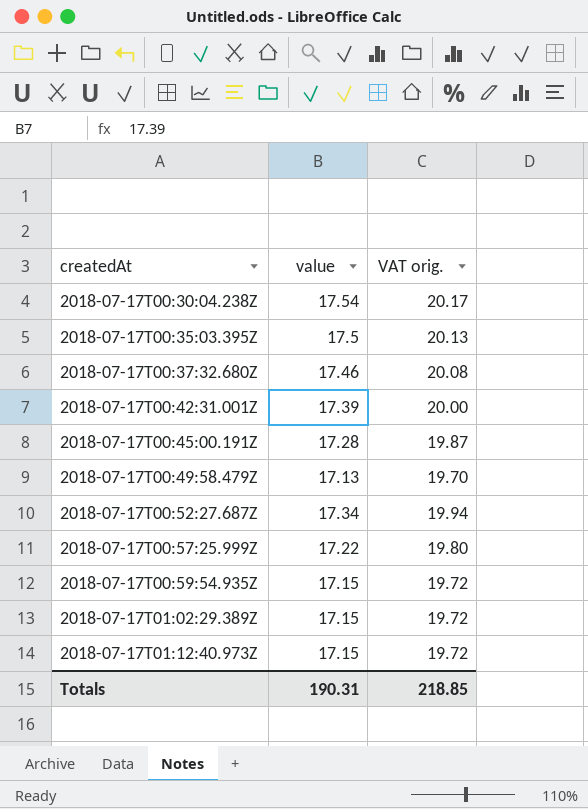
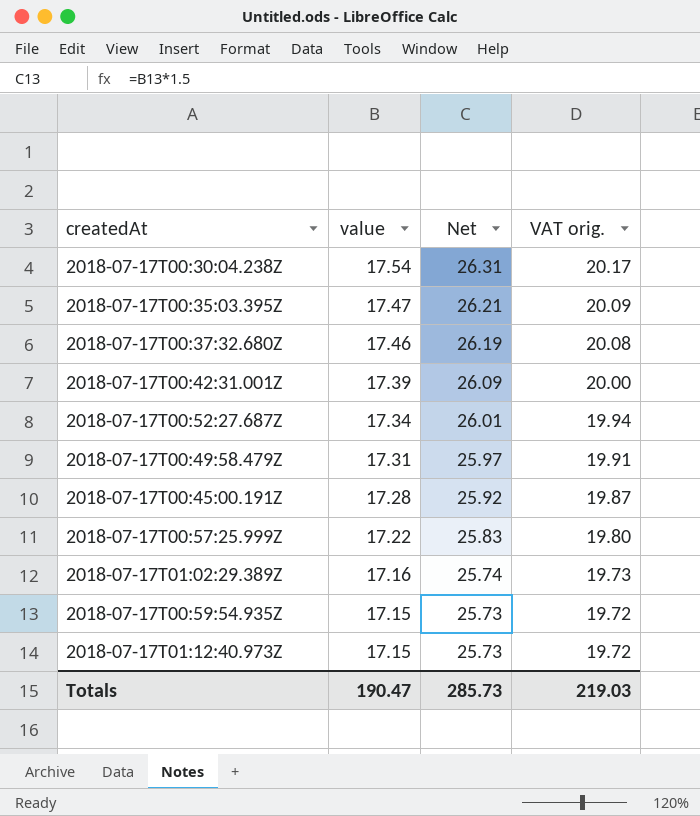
row order: createdAt ascending -> value descending
column Net | formula: none -> [value] * 1.5
2018-07-17T00:35:03.395Z | value: 17.5 -> 17.47
2018-07-17T00:35:03.395Z | VAT orig.: 20.13 -> 20.09
2018-07-17T00:49:58.479Z | value: 17.13 -> 17.31
2018-07-17T00:49:58.479Z | VAT orig.: 19.70 -> 19.91
2018-07-17T01:02:29.389Z | value: 17.15 -> 17.16
2018-07-17T01:02:29.389Z | VAT orig.: 19.72 -> 19.73
Totals | value: 190.31 -> 190.47
Totals | VAT orig.: 218.85 -> 219.03

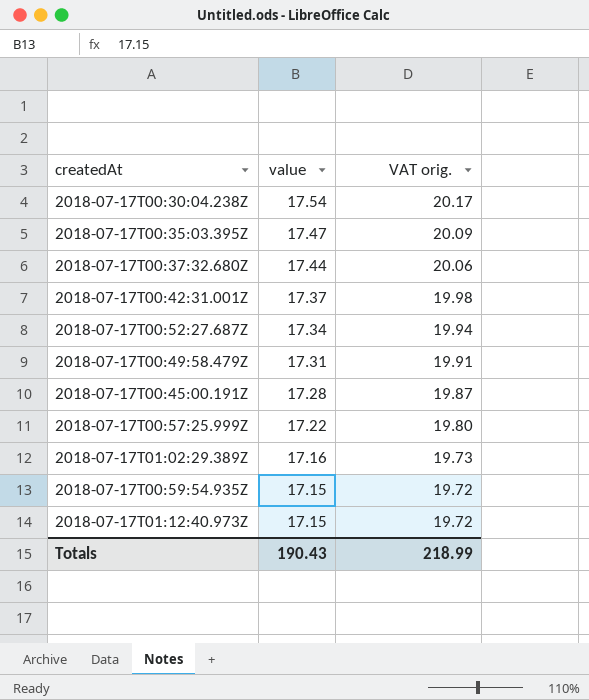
column Net | formula: [value] * 1.5 -> none
2018-07-17T00:37:32.680Z | value: 17.46 -> 17.44
2018-07-17T00:37:32.680Z | VAT orig.: 20.08 -> 20.06
2018-07-17T00:42:31.001Z | value: 17.39 -> 17.37
2018-07-17T00:42:31.001Z | VAT orig.: 20.00 -> 19.98
Totals | value: 190.47 -> 190.43
Totals | VAT orig.: 219.03 -> 218.99

